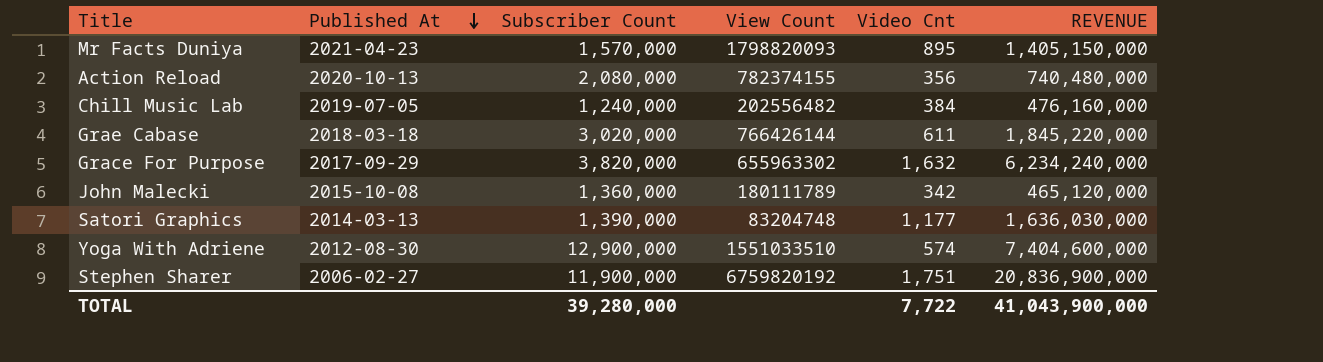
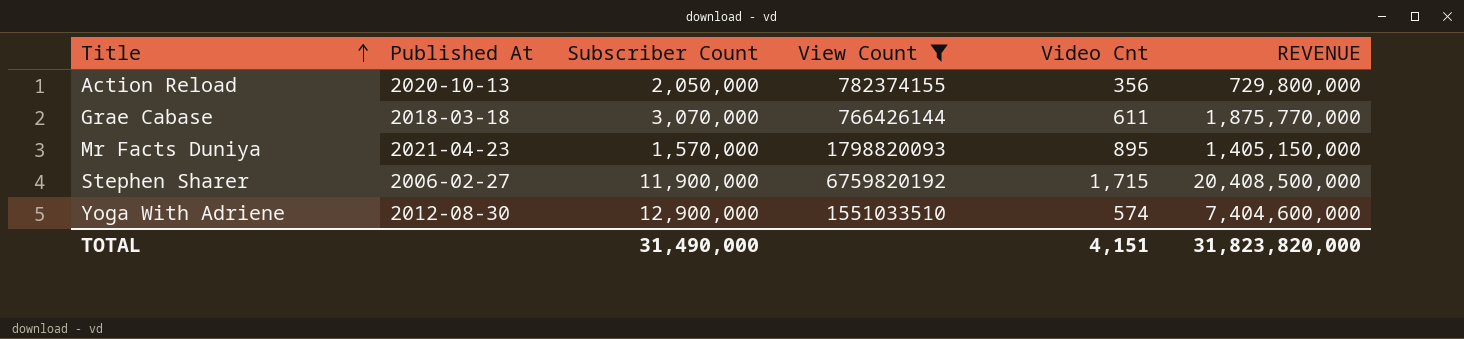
filter: none -> View Count >= 766426144
row order: Published At descending -> Title ascending
Action Reload | Subscriber Count: 2,080,000 -> 2,050,000
Action Reload | REVENUE: 740,480,000 -> 729,800,000
Grae Cabase | Subscriber Count: 3,020,000 -> 3,070,000
Grae Cabase | REVENUE: 1,845,220,000 -> 1,875,770,000
Stephen Sharer | Video Cnt: 1,751 -> 1,715
Stephen Sharer | REVENUE: 20,836,900,000 -> 20,408,500,000
TOTAL | Subscriber Count: 39,280,000 -> 31,490,000
TOTAL | Video Cnt: 7,722 -> 4,151
TOTAL | REVENUE: 41,043,900,000 -> 31,823,820,000

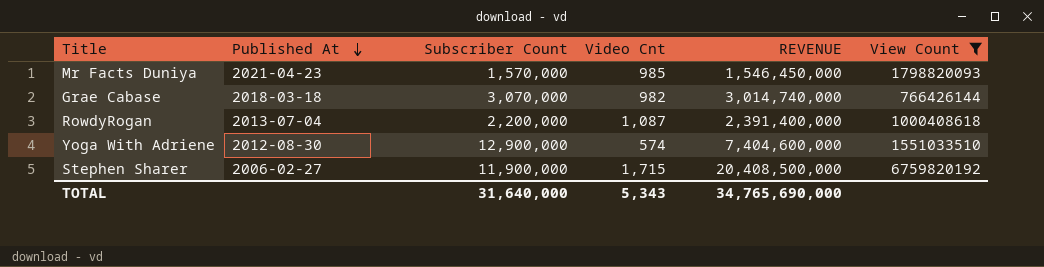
row order: Title ascending -> Published At descending
column View Count | position: 4 -> 6
row Action Reload: 2020-10-13 | 2,050,000 | 782374155 | 356 | 729,800,000 -> none
Mr Facts Duniya | Video Cnt: 895 -> 985
Mr Facts Duniya | REVENUE: 1,405,150,000 -> 1,546,450,000
Grae Cabase | Video Cnt: 611 -> 982
Grae Cabase | REVENUE: 1,875,770,000 -> 3,014,740,000
row RowdyRogan: none -> 2013-07-04 | 2,200,000 | 1,087 | 2,391,400,000 | 1000408618
TOTAL | Subscriber Count: 31,490,000 -> 31,640,000
TOTAL | Video Cnt: 4,151 -> 5,343
TOTAL | REVENUE: 31,823,820,000 -> 34,765,690,000

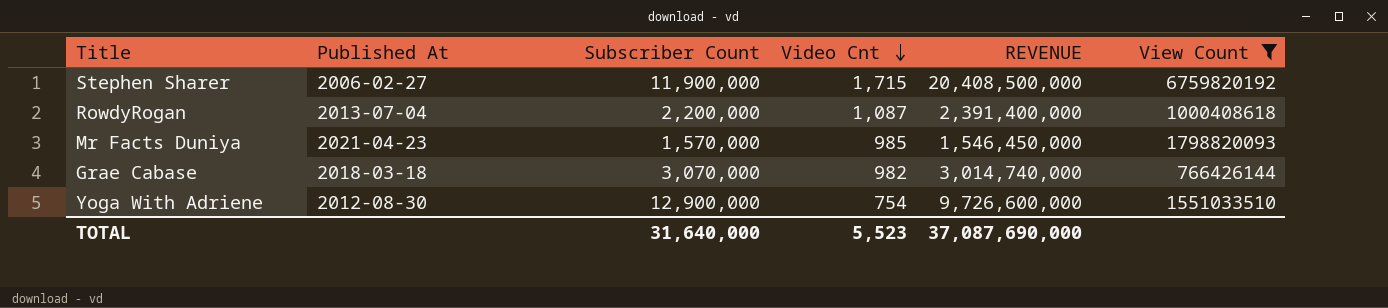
row order: Published At descending -> Video Cnt descending
Yoga With Adriene | Video Cnt: 574 -> 754
Yoga With Adriene | REVENUE: 7,404,600,000 -> 9,726,600,000
TOTAL | Video Cnt: 5,343 -> 5,523
TOTAL | REVENUE: 34,765,690,000 -> 37,087,690,000

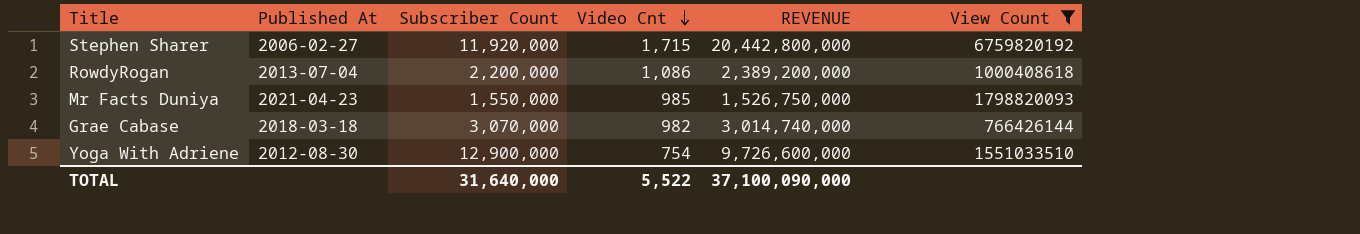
Stephen Sharer | Subscriber Count: 11,900,000 -> 11,920,000
Stephen Sharer | REVENUE: 20,408,500,000 -> 20,442,800,000
RowdyRogan | Video Cnt: 1,087 -> 1,086
RowdyRogan | REVENUE: 2,391,400,000 -> 2,389,200,000
Mr Facts Duniya | Subscriber Count: 1,570,000 -> 1,550,000
Mr Facts Duniya | REVENUE: 1,546,450,000 -> 1,526,750,000
TOTAL | Video Cnt: 5,523 -> 5,522
TOTAL | REVENUE: 37,087,690,000 -> 37,100,090,000

